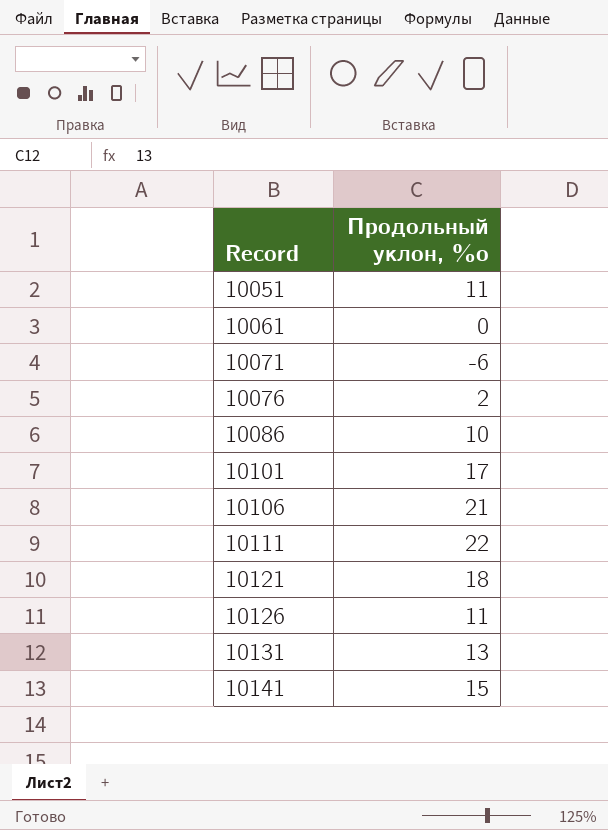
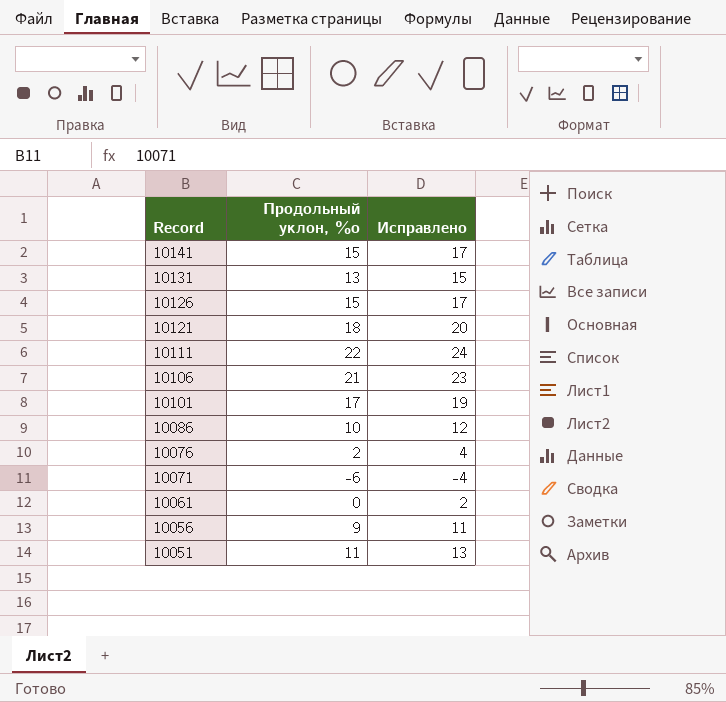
row order: Record ascending -> Record descending
column Исправлено | formula: none -> [Продольный уклон, %о] + 2
10126 | Продольный уклон, %о: 11 -> 15
row 10056: none -> 9 | 11

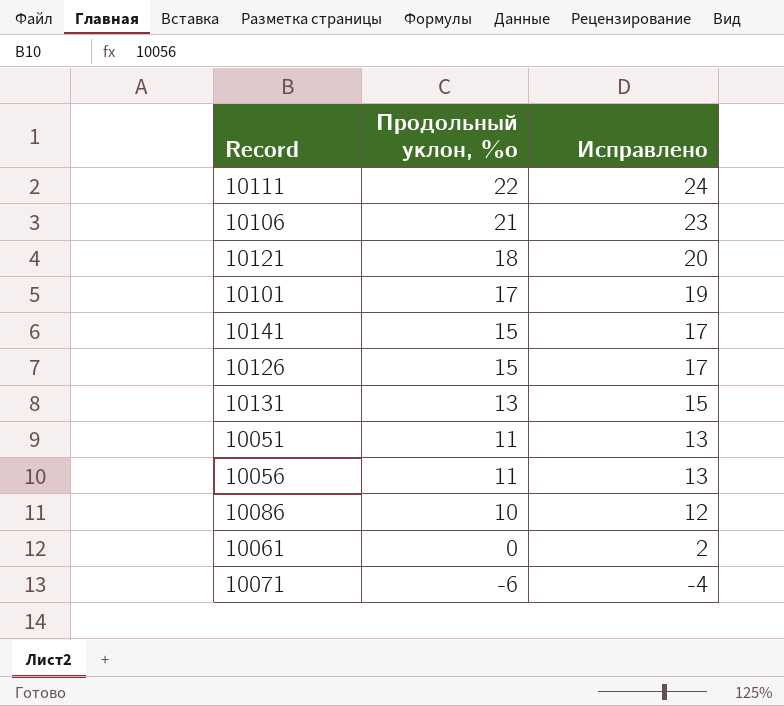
row order: Record descending -> Продольный уклон, %о descending
row 10076: 2 | 4 -> none
10056 | Продольный уклон, %о: 9 -> 11
10056 | Исправлено: 11 -> 13

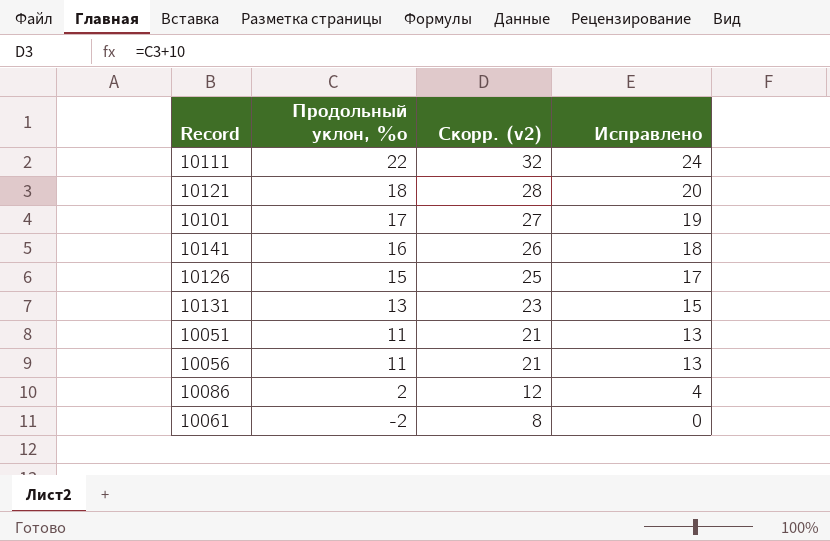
column Скорр. (v2) | formula: none -> [Продольный уклон, %о] + 10
row 10106: 21 | 23 -> none
row 10071: -6 | -4 -> none
10141 | Продольный уклон, %о: 15 -> 16
10141 | Исправлено: 17 -> 18
10086 | Продольный уклон, %о: 10 -> 2
10086 | Исправлено: 12 -> 4
10061 | Продольный уклон, %о: 0 -> -2
10061 | Исправлено: 2 -> 0

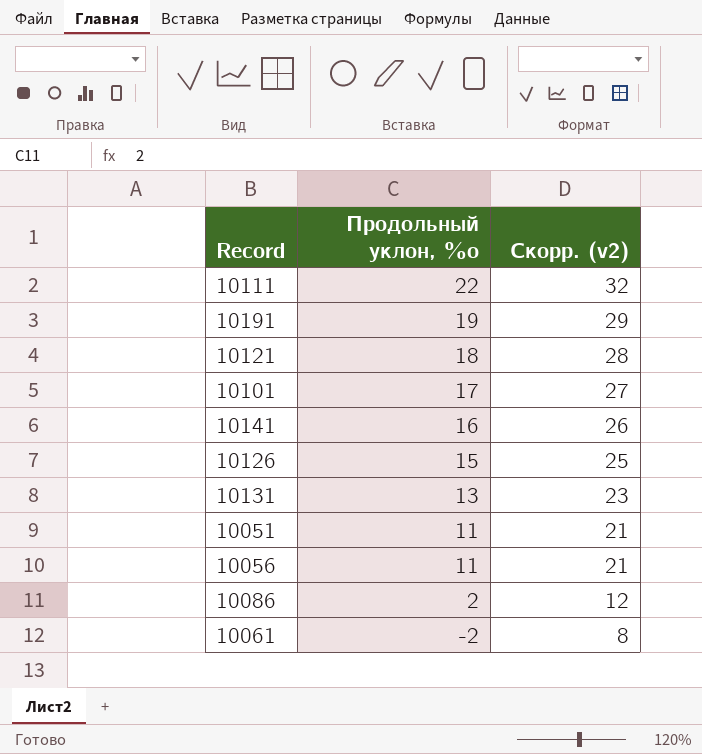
column Исправлено | formula: [Продольный уклон, %о] + 2 -> none
row 10191: none -> 19 | 29

